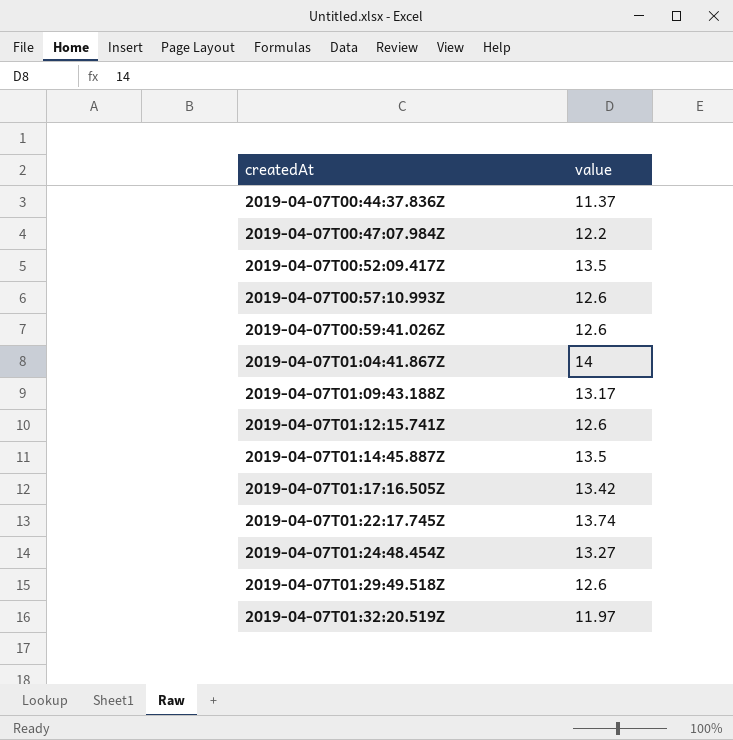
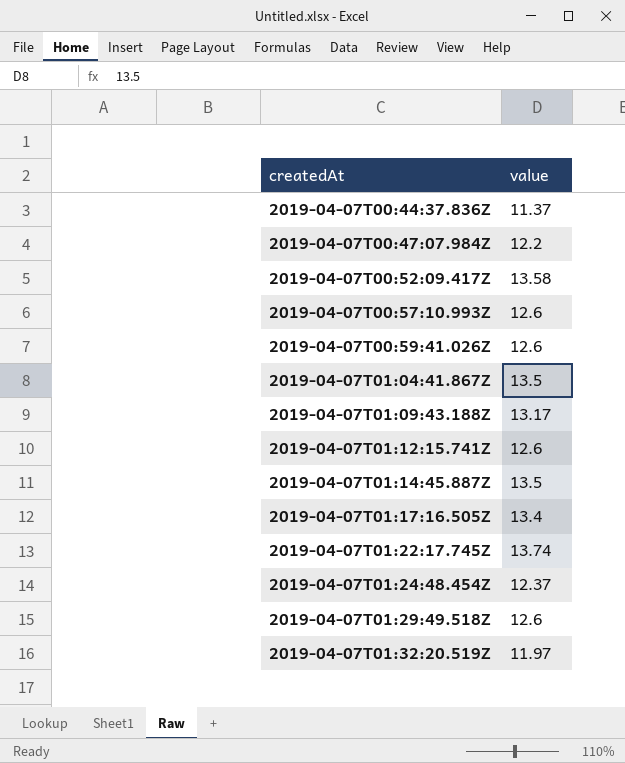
2019-04-07T00:52:09.417Z | value: 13.5 -> 13.58
2019-04-07T01:04:41.867Z | value: 14 -> 13.5
2019-04-07T01:17:16.505Z | value: 13.42 -> 13.4
2019-04-07T01:24:48.454Z | value: 13.27 -> 12.37

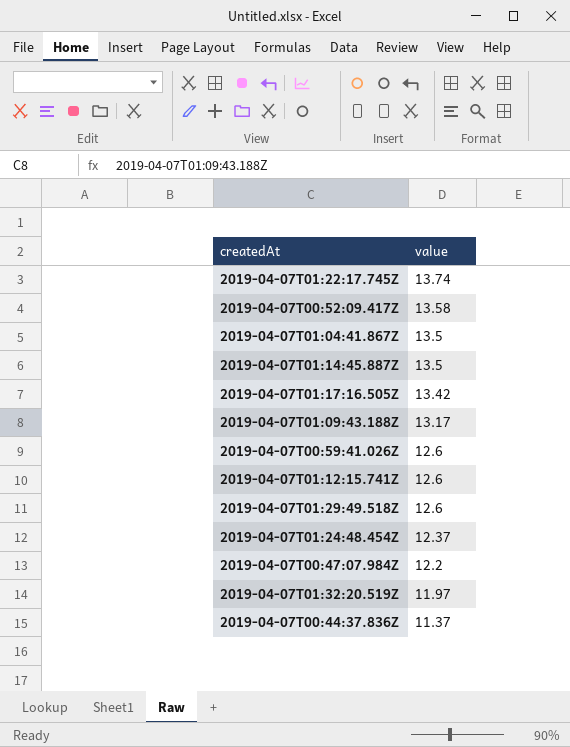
row order: createdAt ascending -> value descending
row 2019-04-07T00:57:10.993Z: 12.6 -> none
2019-04-07T01:17:16.505Z | value: 13.4 -> 13.42

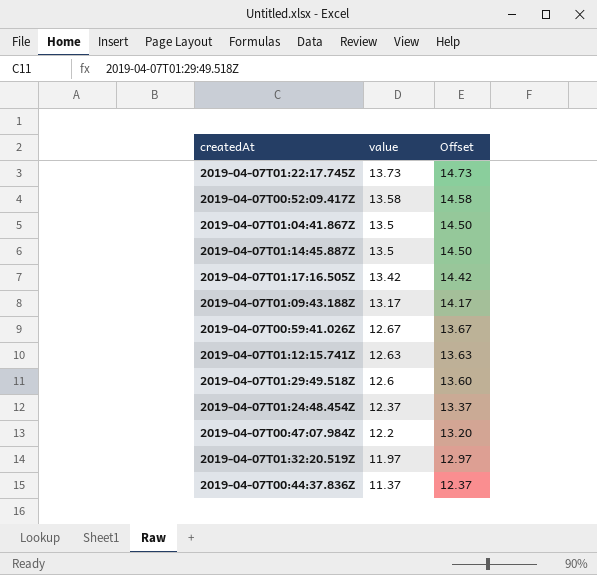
column Offset | formula: none -> [value] + 1
2019-04-07T01:22:17.745Z | value: 13.74 -> 13.73
2019-04-07T00:59:41.026Z | value: 12.6 -> 12.67
2019-04-07T01:12:15.741Z | value: 12.6 -> 12.63

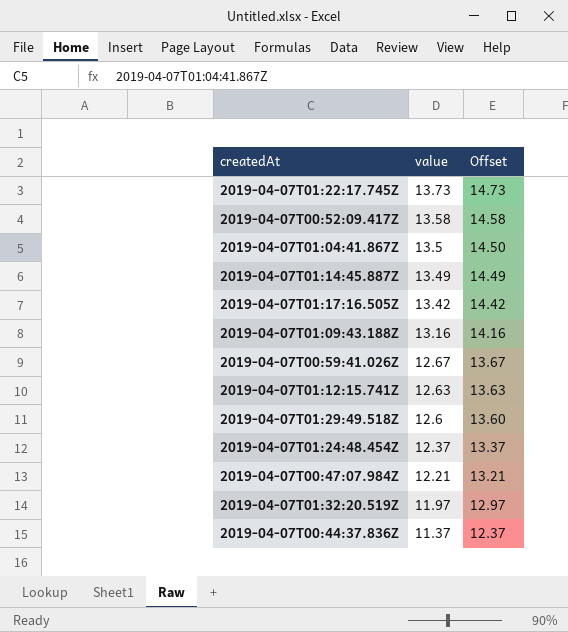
2019-04-07T01:14:45.887Z | value: 13.5 -> 13.49
2019-04-07T01:14:45.887Z | Offset: 14.50 -> 14.49
2019-04-07T01:09:43.188Z | value: 13.17 -> 13.16
2019-04-07T01:09:43.188Z | Offset: 14.17 -> 14.16
2019-04-07T00:47:07.984Z | value: 12.2 -> 12.21
2019-04-07T00:47:07.984Z | Offset: 13.20 -> 13.21

